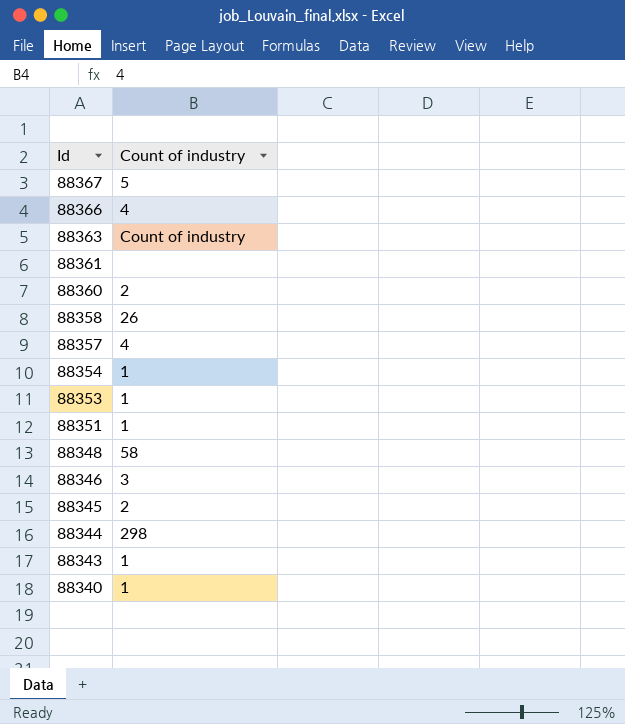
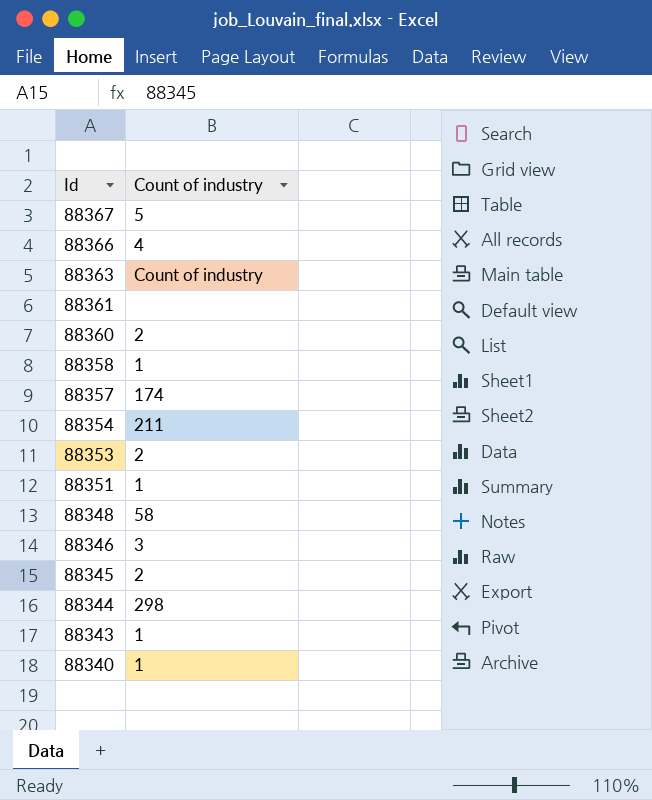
88358 | Count of industry: 26 -> 1
88357 | Count of industry: 4 -> 174
88354 | Count of industry: 1 -> 211
88353 | Count of industry: 1 -> 2

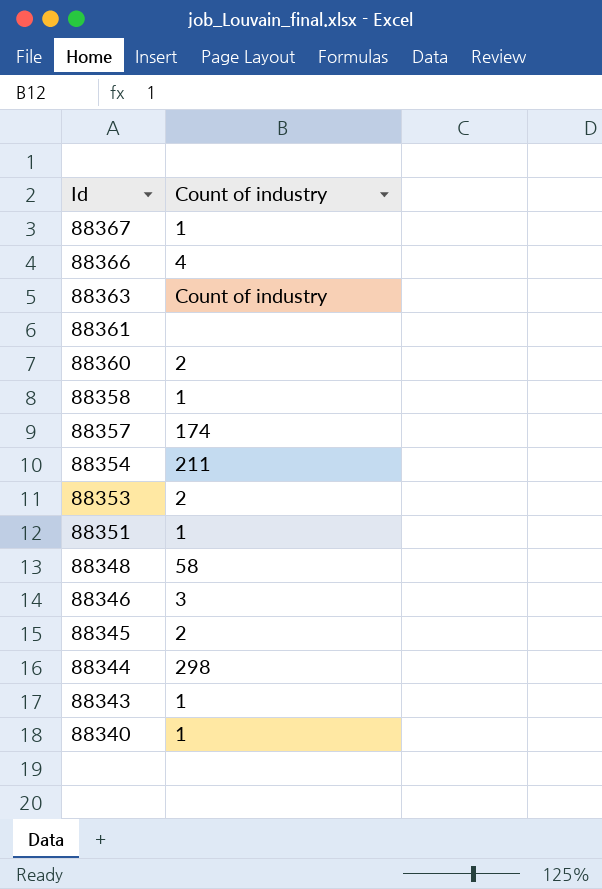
88367 | Count of industry: 5 -> 1

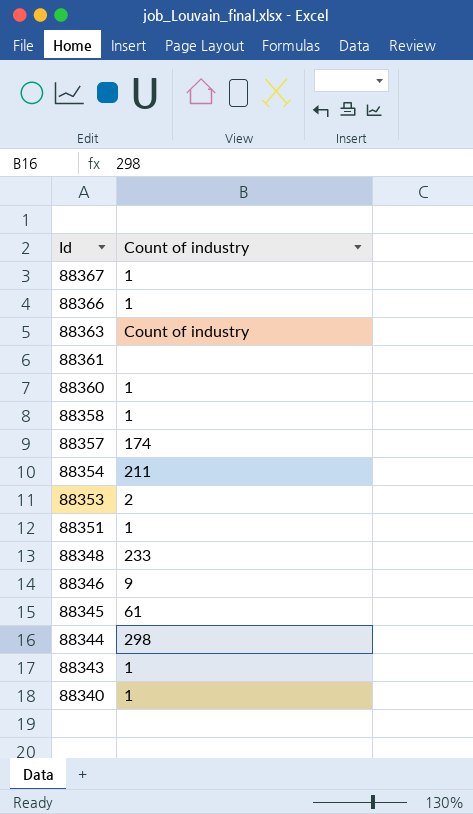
88366 | Count of industry: 4 -> 1
88360 | Count of industry: 2 -> 1
88348 | Count of industry: 58 -> 233
88346 | Count of industry: 3 -> 9
88345 | Count of industry: 2 -> 61

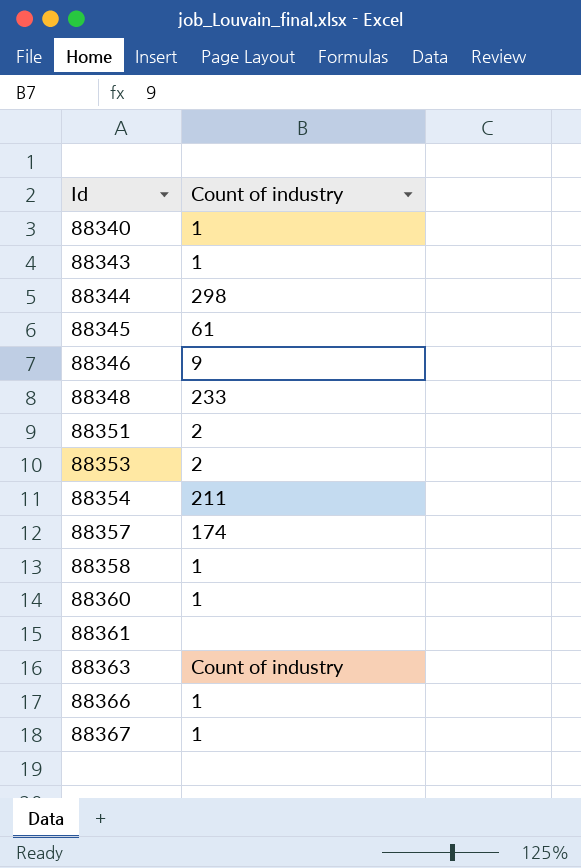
row order: Id descending -> Id ascending
88351 | Count of industry: 1 -> 2

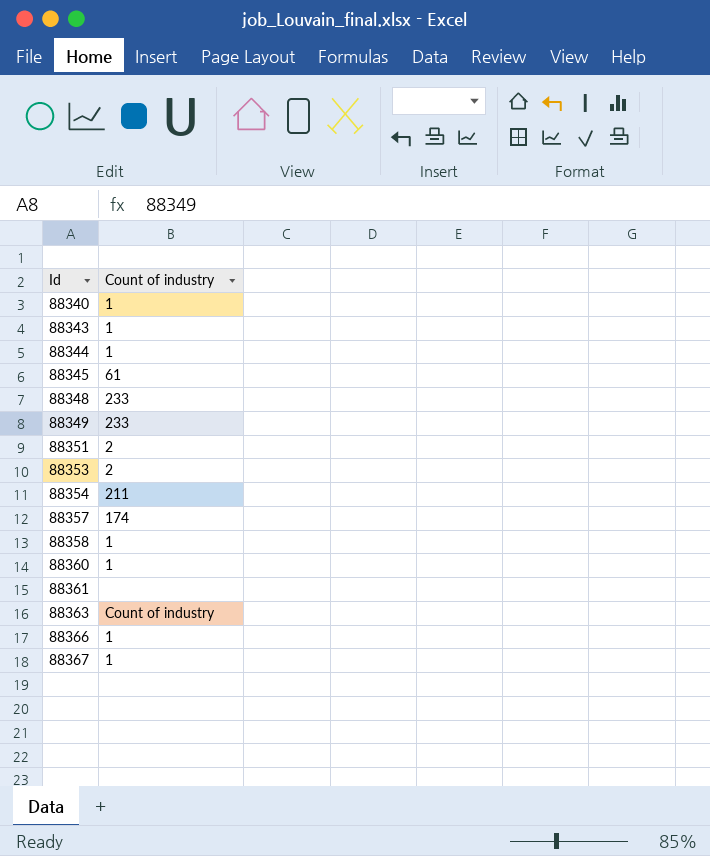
row 88346: 9 -> none
88344 | Count of industry: 298 -> 1
row 88349: none -> 233

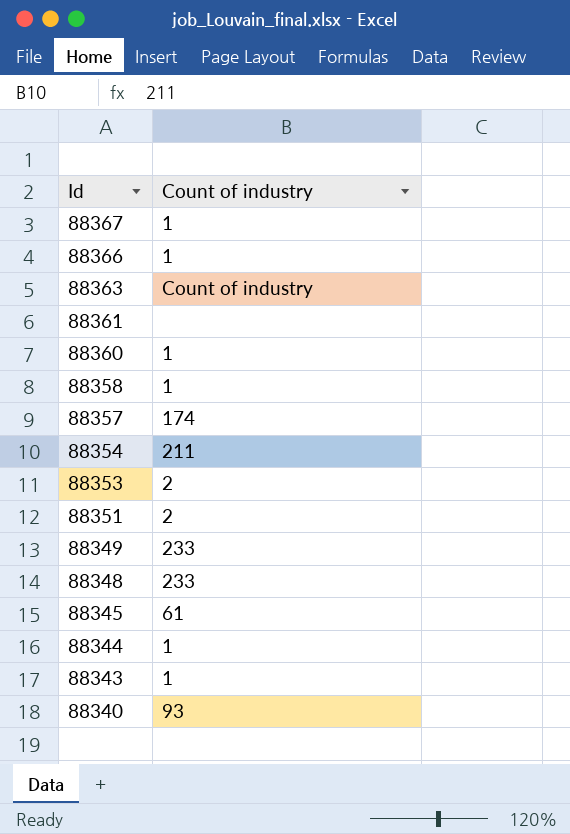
row order: Id ascending -> Id descending
88340 | Count of industry: 1 -> 93

